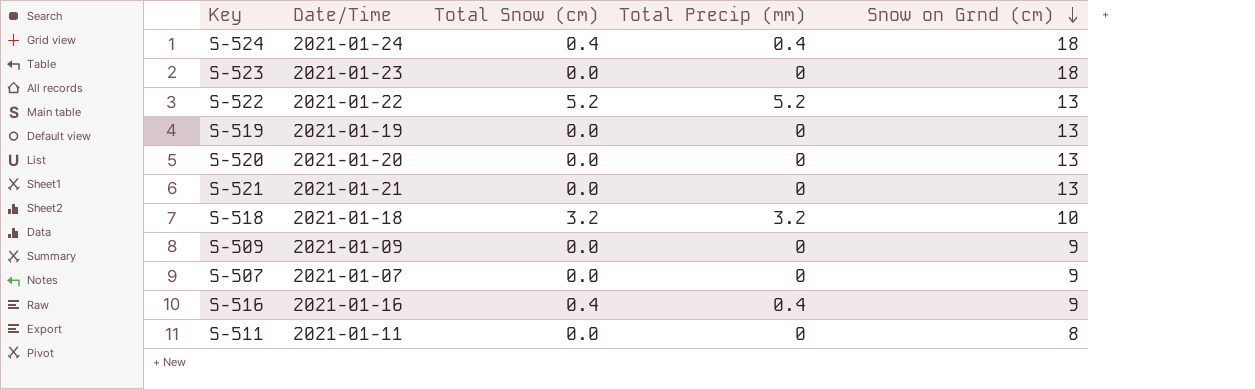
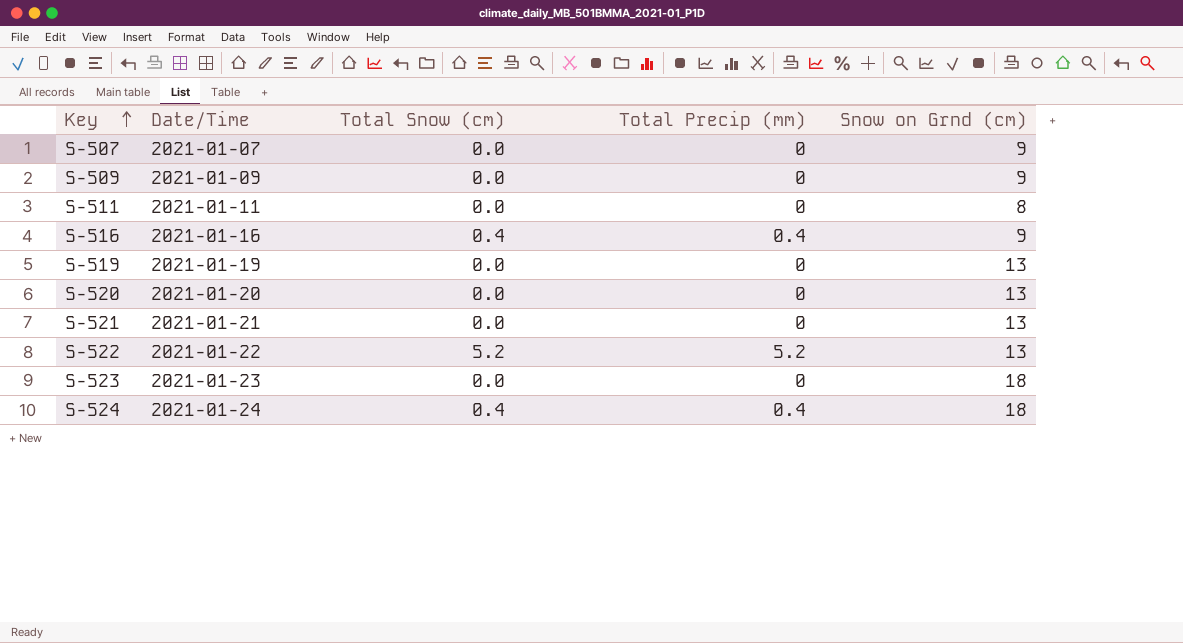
row order: Snow on Grnd (cm) descending -> Key ascending
row S-518: 2021-01-18 | 3.2 | 3.2 | 10 -> none

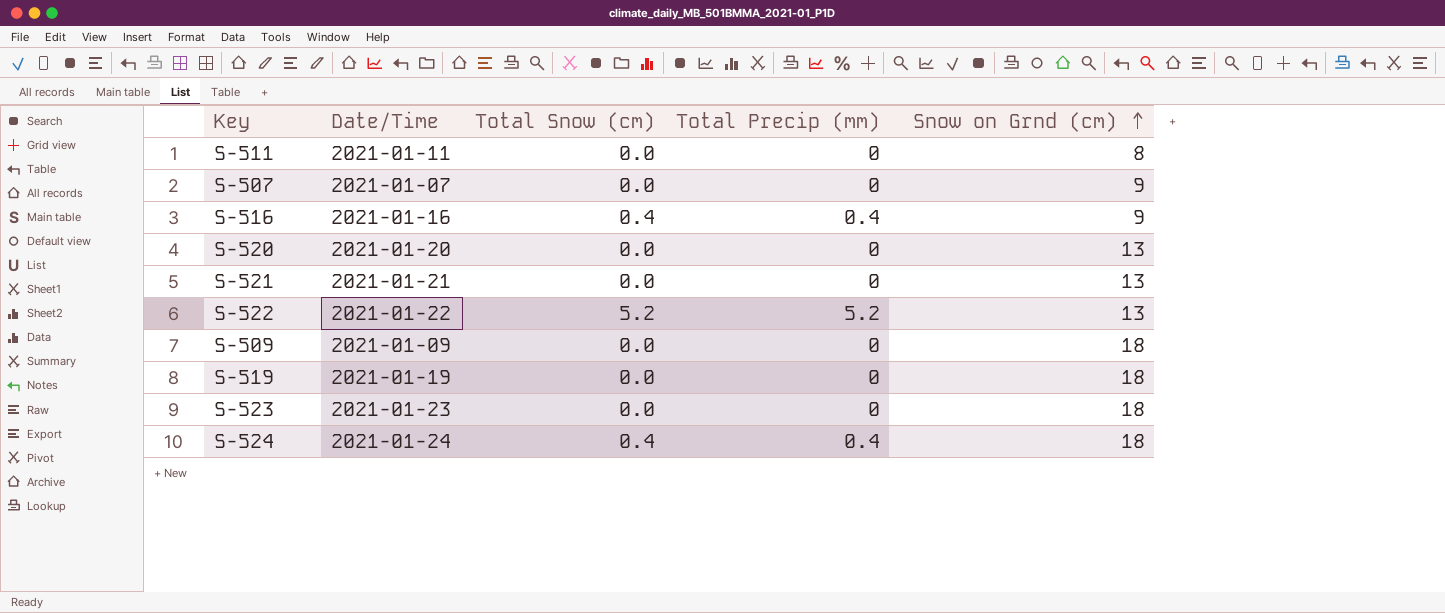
row order: Key ascending -> Snow on Grnd (cm) ascending
S-509 | Snow on Grnd (cm): 9 -> 18
S-519 | Snow on Grnd (cm): 13 -> 18

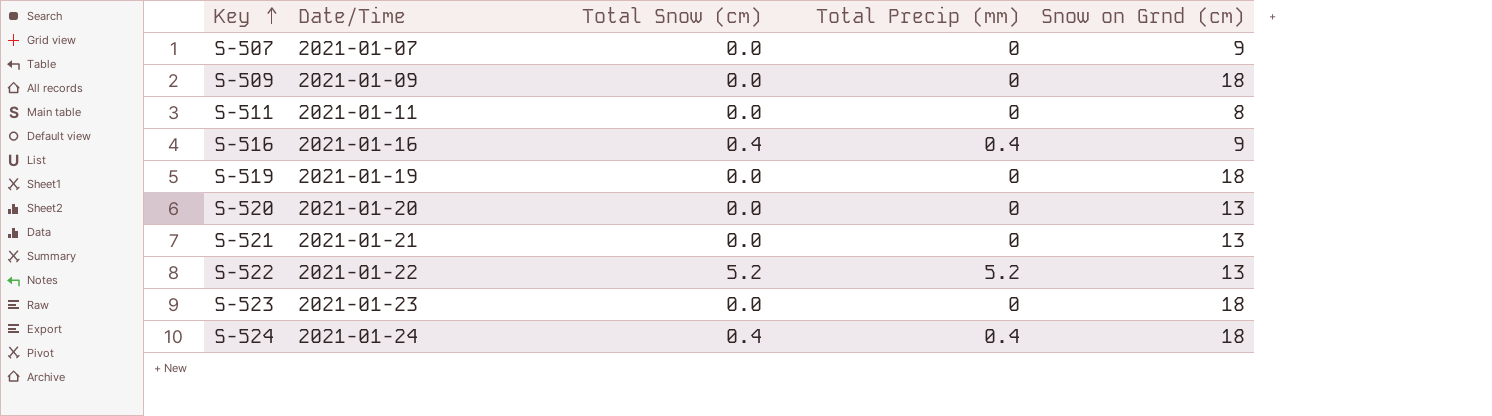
row order: Snow on Grnd (cm) ascending -> Key ascending

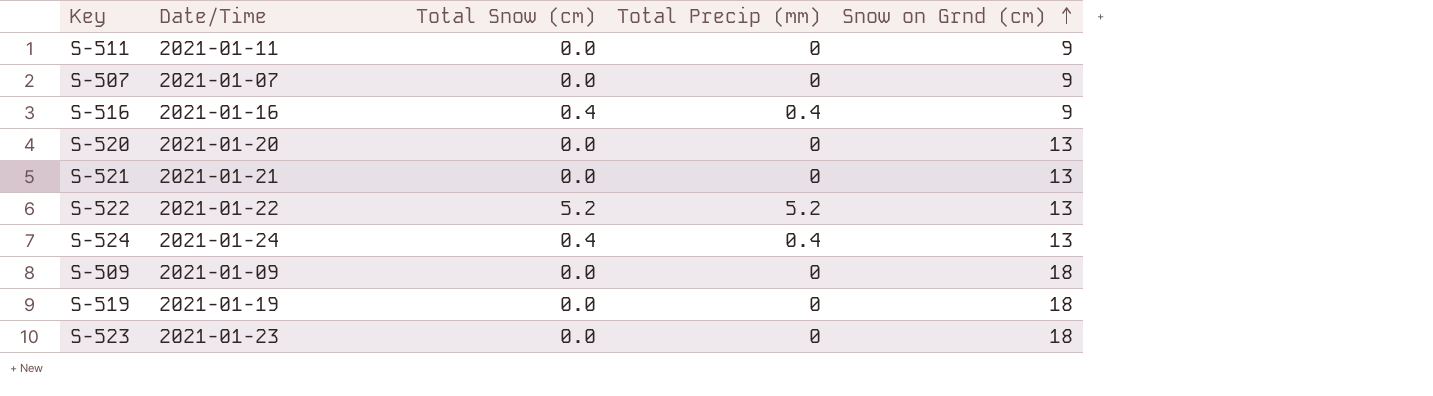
row order: Key ascending -> Snow on Grnd (cm) ascending
S-511 | Snow on Grnd (cm): 8 -> 9
S-524 | Snow on Grnd (cm): 18 -> 13

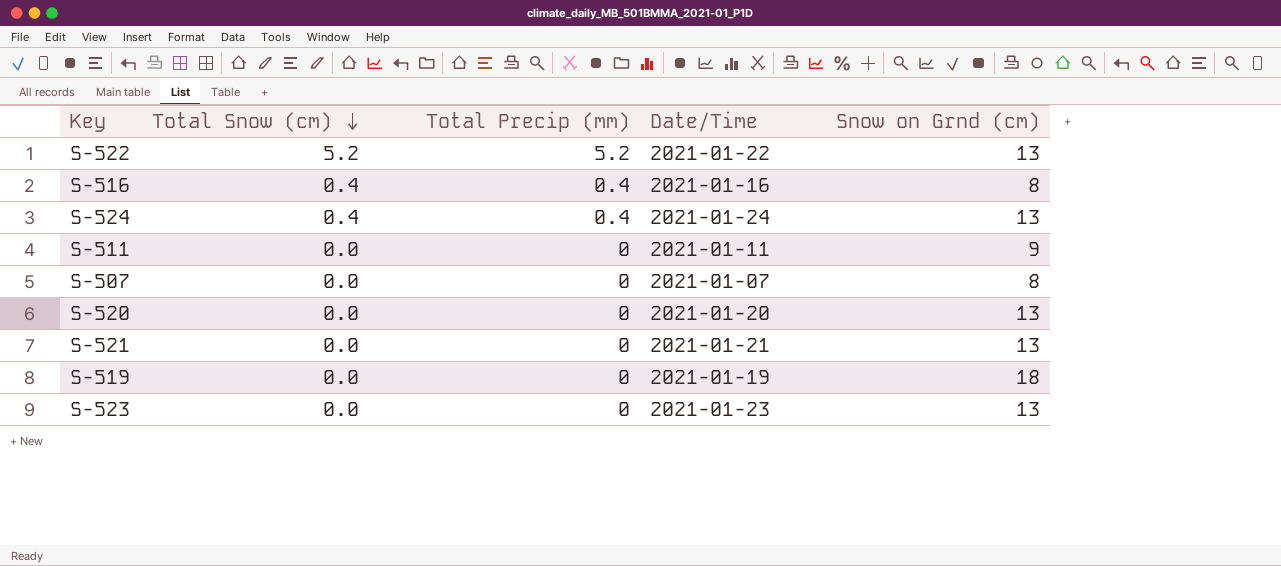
row order: Snow on Grnd (cm) ascending -> Total Snow (cm) descending
column Date/Time | position: 2 -> 4
row S-509: 2021-01-09 | 0.0 | 0 | 18 -> none
S-516 | Snow on Grnd (cm): 9 -> 8
S-507 | Snow on Grnd (cm): 9 -> 8
S-523 | Snow on Grnd (cm): 18 -> 13

